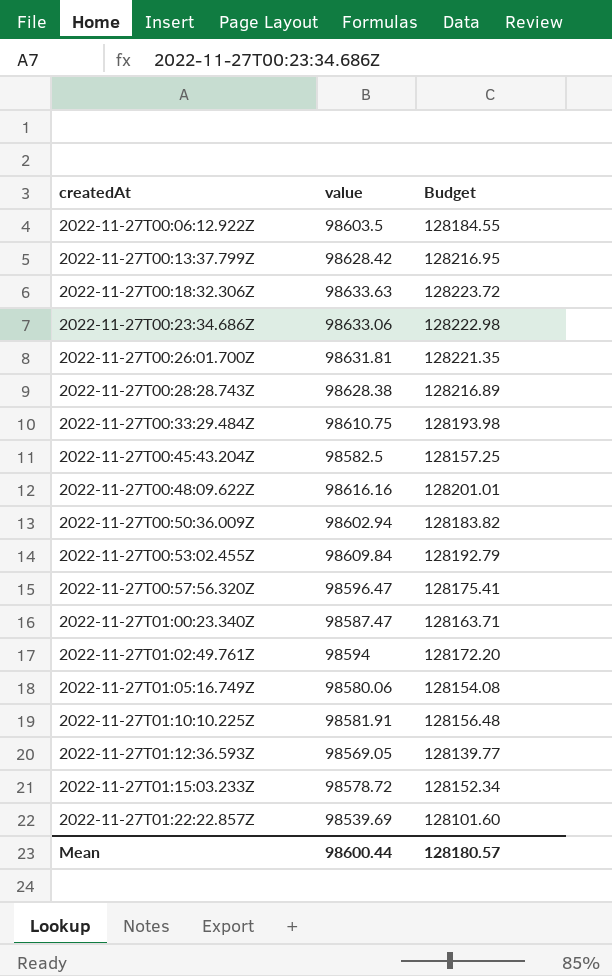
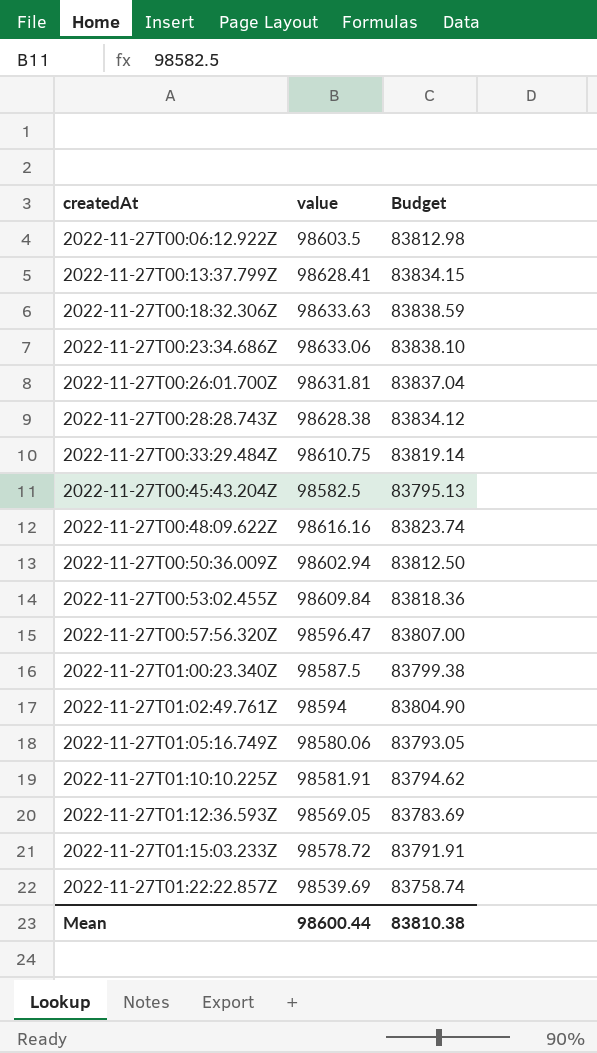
column Budget | formula: [value] * 1.3 -> [value] * 0.85
2022-11-27T00:13:37.799Z | value: 98628.42 -> 98628.41
2022-11-27T01:00:23.340Z | value: 98587.47 -> 98587.5
Mean | Budget: 128180.57 -> 83810.38

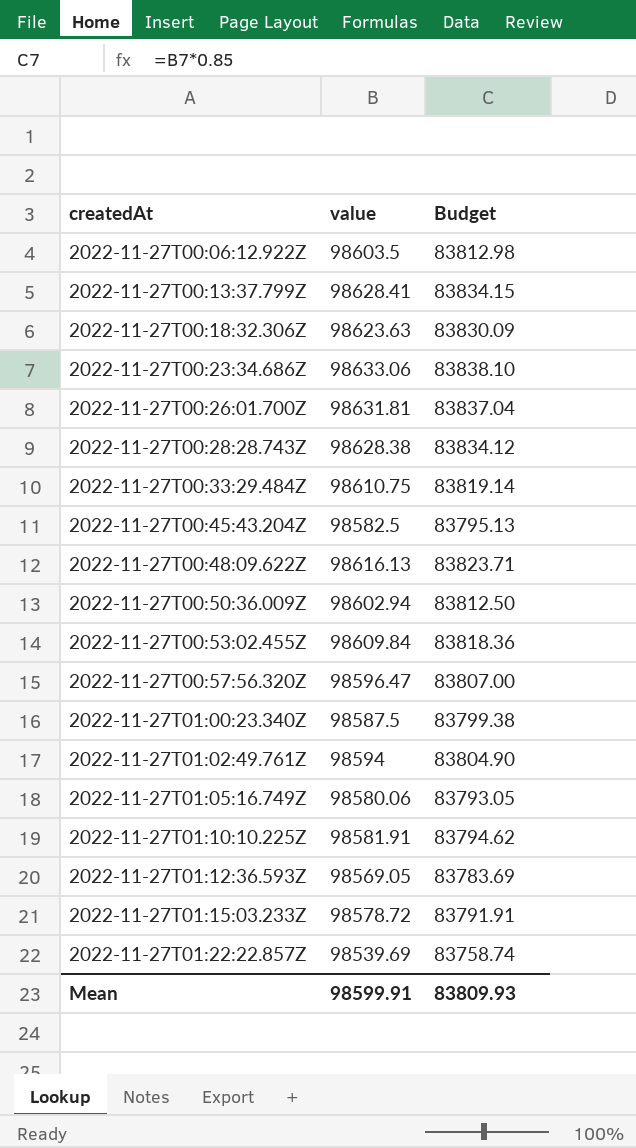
2022-11-27T00:18:32.306Z | value: 98633.63 -> 98623.63
2022-11-27T00:18:32.306Z | Budget: 83838.59 -> 83830.09
2022-11-27T00:48:09.622Z | value: 98616.16 -> 98616.13
2022-11-27T00:48:09.622Z | Budget: 83823.74 -> 83823.71
Mean | value: 98600.44 -> 98599.91
Mean | Budget: 83810.38 -> 83809.93

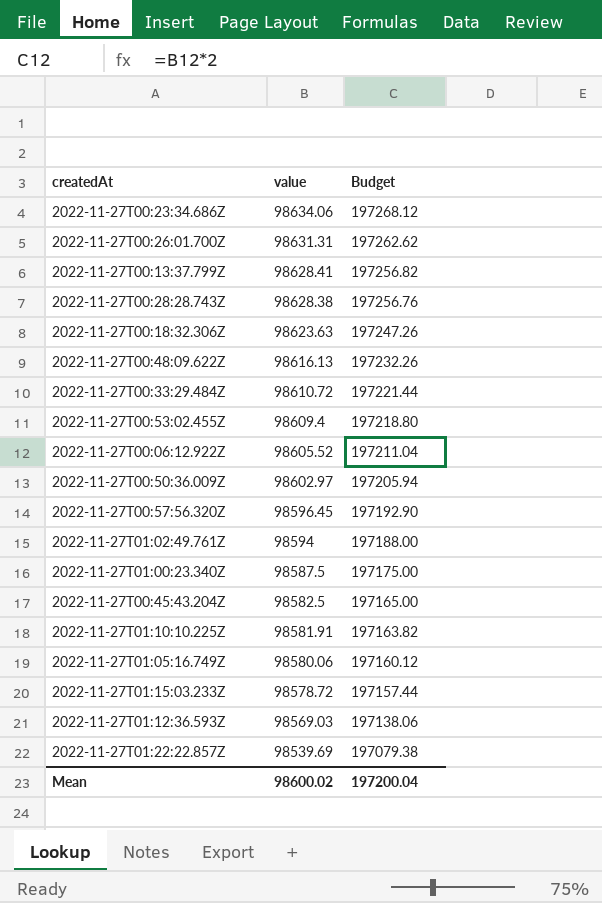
row order: createdAt ascending -> value descending
column Budget | formula: [value] * 0.85 -> [value] * 2
2022-11-27T00:23:34.686Z | value: 98633.06 -> 98634.06
2022-11-27T00:26:01.700Z | value: 98631.81 -> 98631.31
2022-11-27T00:33:29.484Z | value: 98610.75 -> 98610.72
2022-11-27T00:53:02.455Z | value: 98609.84 -> 98609.4
2022-11-27T00:06:12.922Z | value: 98603.5 -> 98605.52
2022-11-27T00:50:36.009Z | value: 98602.94 -> 98602.97
2022-11-27T00:57:56.320Z | value: 98596.47 -> 98596.45
2022-11-27T01:12:36.593Z | value: 98569.05 -> 98569.03
Mean | value: 98599.91 -> 98600.02
Mean | Budget: 83809.93 -> 197200.04

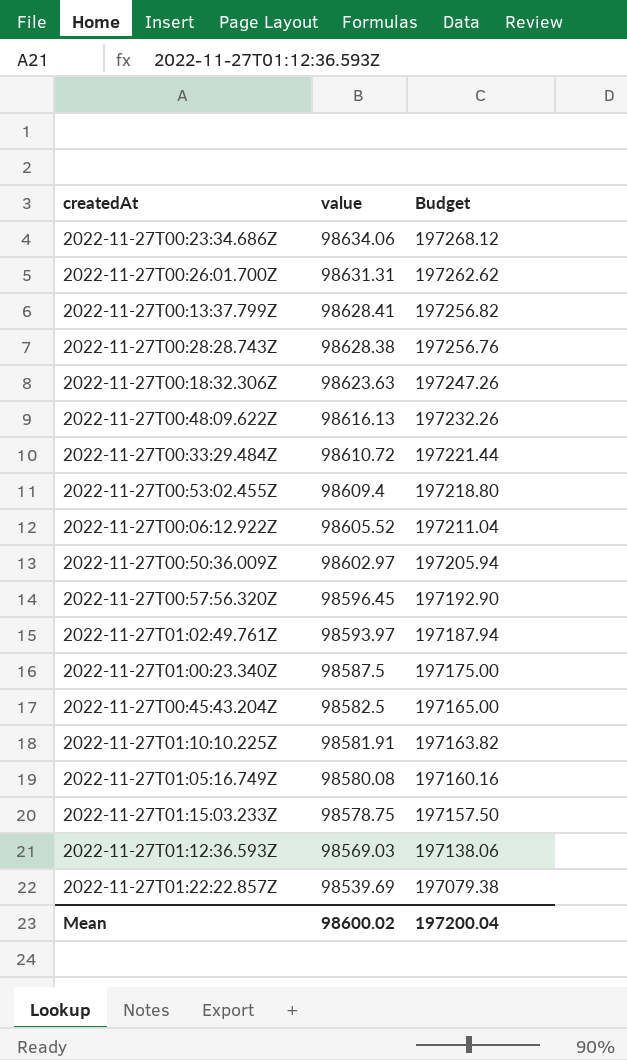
2022-11-27T01:02:49.761Z | value: 98594 -> 98593.97
2022-11-27T01:02:49.761Z | Budget: 197188.00 -> 197187.94
2022-11-27T01:05:16.749Z | value: 98580.06 -> 98580.08
2022-11-27T01:05:16.749Z | Budget: 197160.12 -> 197160.16
2022-11-27T01:15:03.233Z | value: 98578.72 -> 98578.75
2022-11-27T01:15:03.233Z | Budget: 197157.44 -> 197157.50

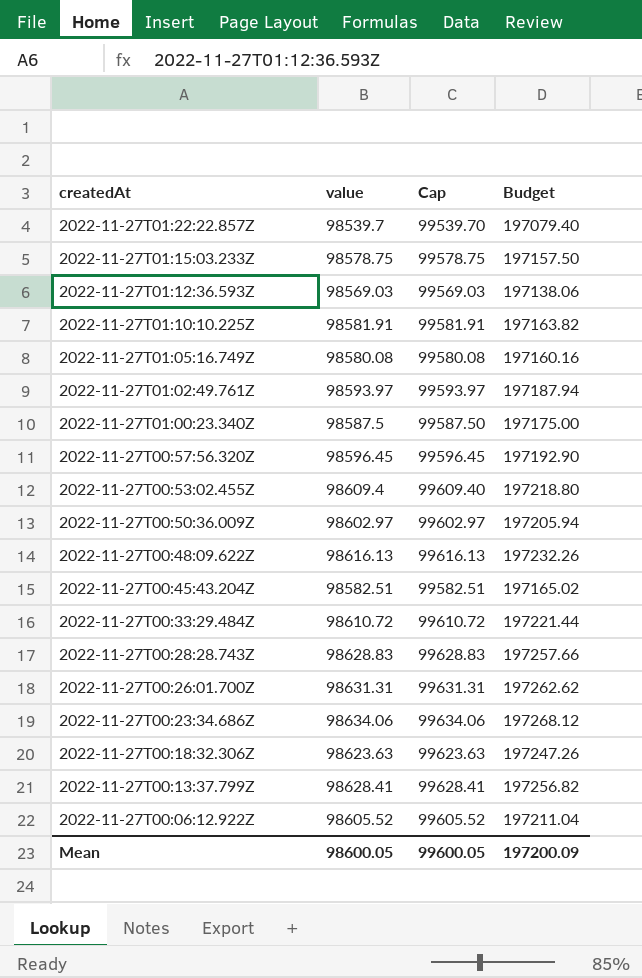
row order: value descending -> createdAt descending
column Cap | formula: none -> [value] + 1000
2022-11-27T01:22:22.857Z | value: 98539.69 -> 98539.7
2022-11-27T01:22:22.857Z | Budget: 197079.38 -> 197079.40
2022-11-27T00:45:43.204Z | value: 98582.5 -> 98582.51
2022-11-27T00:45:43.204Z | Budget: 197165.00 -> 197165.02
2022-11-27T00:28:28.743Z | value: 98628.38 -> 98628.83
2022-11-27T00:28:28.743Z | Budget: 197256.76 -> 197257.66
Mean | value: 98600.02 -> 98600.05
Mean | Budget: 197200.04 -> 197200.09

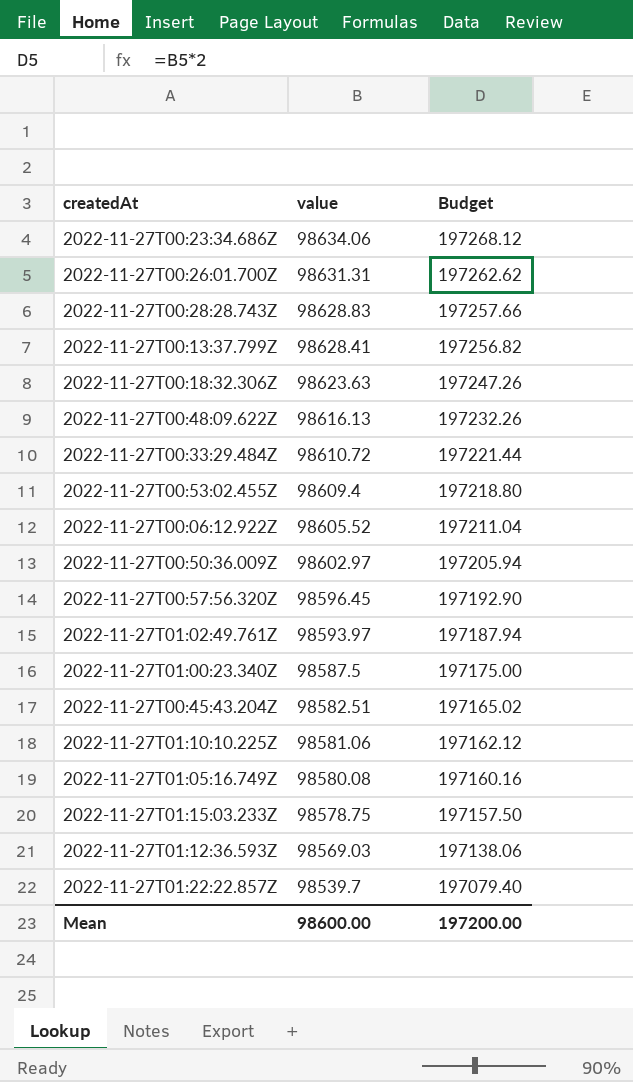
row order: createdAt descending -> value descending
column Cap | formula: [value] + 1000 -> none
2022-11-27T01:10:10.225Z | value: 98581.91 -> 98581.06
2022-11-27T01:10:10.225Z | Budget: 197163.82 -> 197162.12
Mean | value: 98600.05 -> 98600.00
Mean | Budget: 197200.09 -> 197200.00

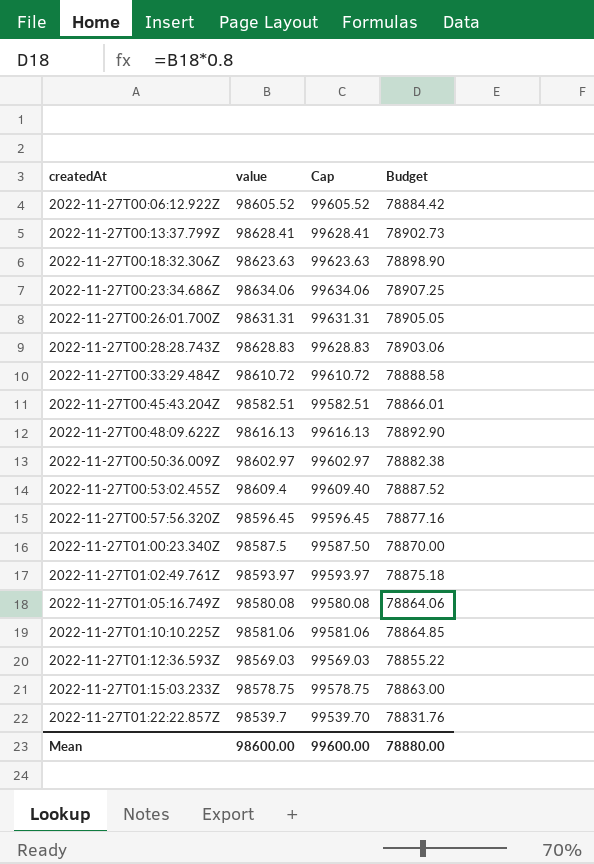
row order: value descending -> createdAt ascending
column Cap | formula: none -> [value] + 1000
column Budget | formula: [value] * 2 -> [value] * 0.8
Mean | Budget: 197200.00 -> 78880.00

